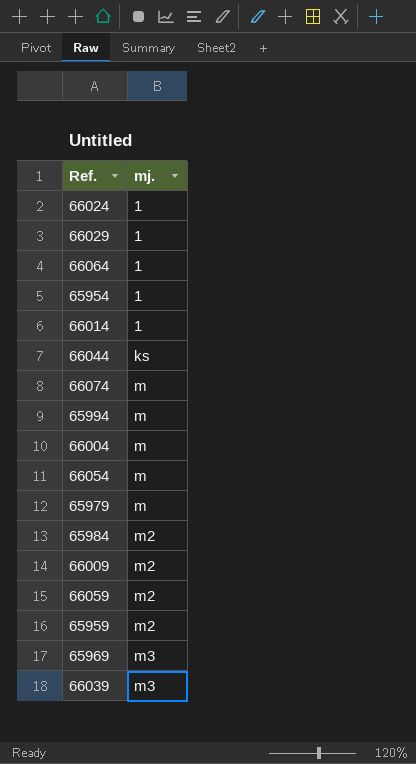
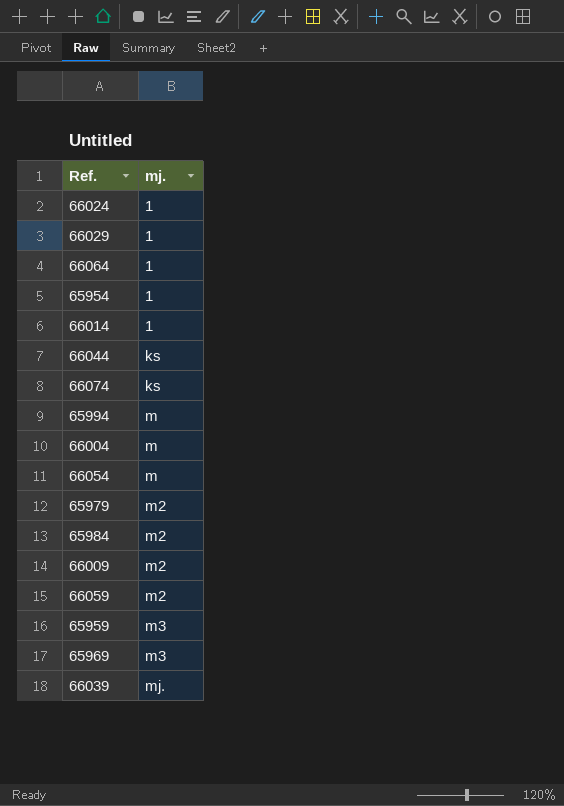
66074 | mj.: m -> ks
65979 | mj.: m -> m2
65959 | mj.: m2 -> m3
66039 | mj.: m3 -> mj.

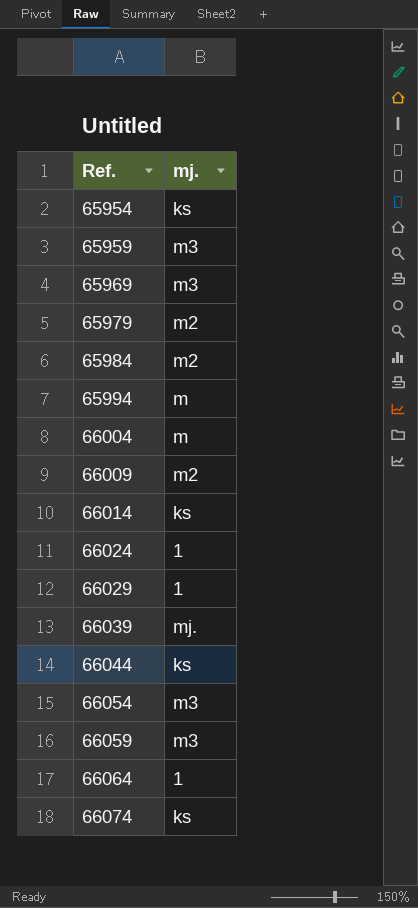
row order: mj. ascending -> Ref. ascending
65954 | mj.: 1 -> ks
66014 | mj.: 1 -> ks
66054 | mj.: m -> m3
66059 | mj.: m2 -> m3

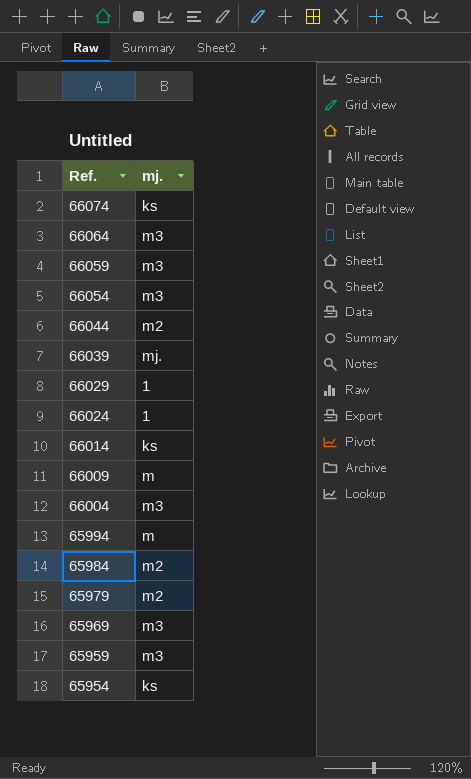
row order: Ref. ascending -> Ref. descending
66064 | mj.: 1 -> m3
66044 | mj.: ks -> m2
66009 | mj.: m2 -> m
66004 | mj.: m -> m3

